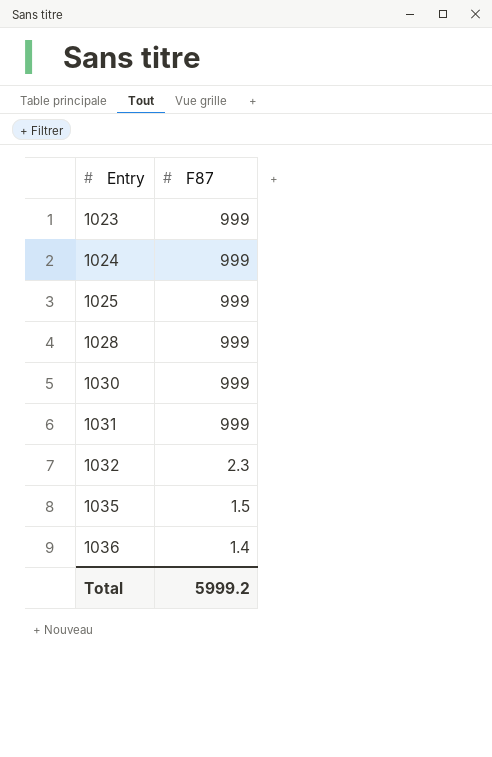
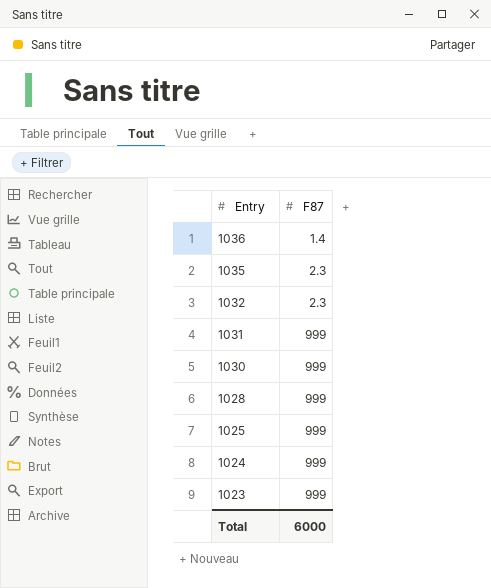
row order: Entry ascending -> Entry descending
1035 | F87: 1.5 -> 2.3
Total | F87: 5999.2 -> 6000

